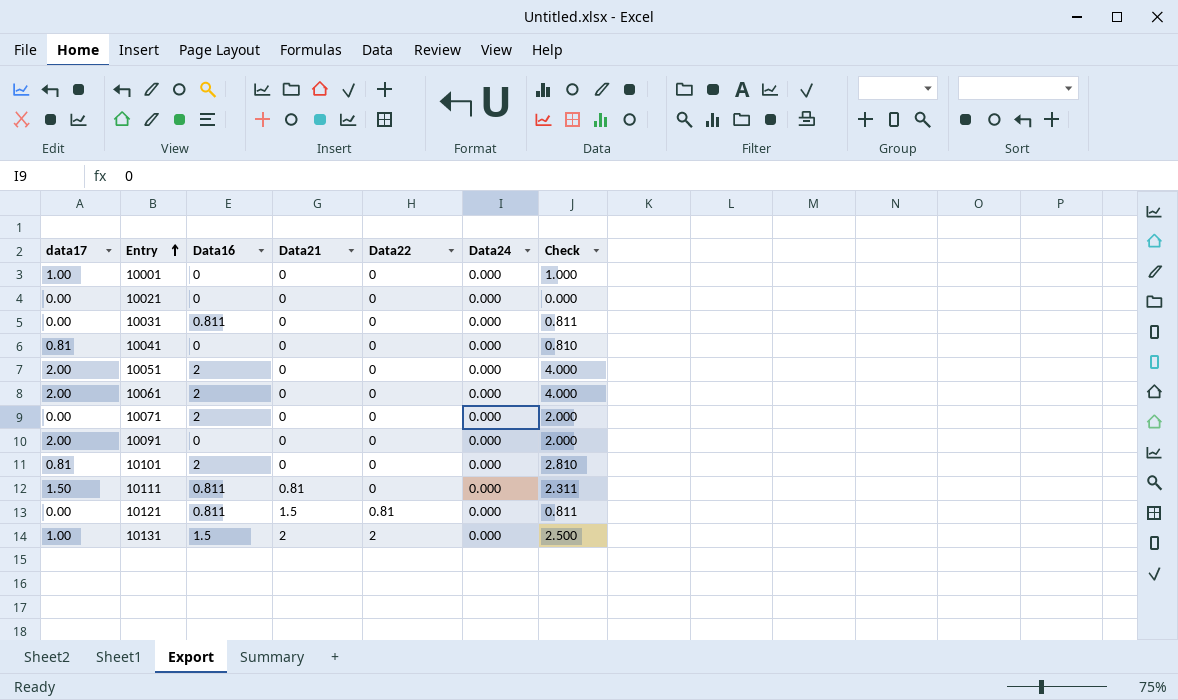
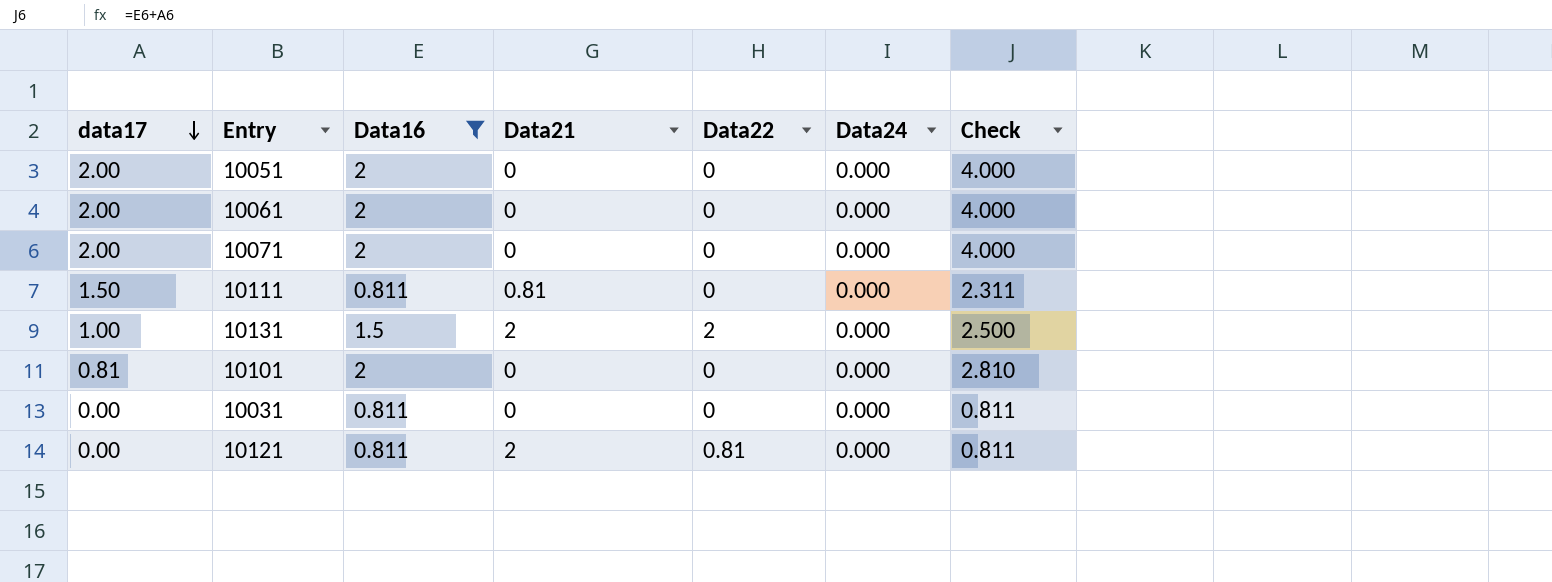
filter: none -> Data16 != 0
row order: Entry ascending -> data17 descending
10071 | data17: 0.00 -> 2.00
10071 | Check: 2.000 -> 4.000
10121 | Data21: 1.5 -> 2

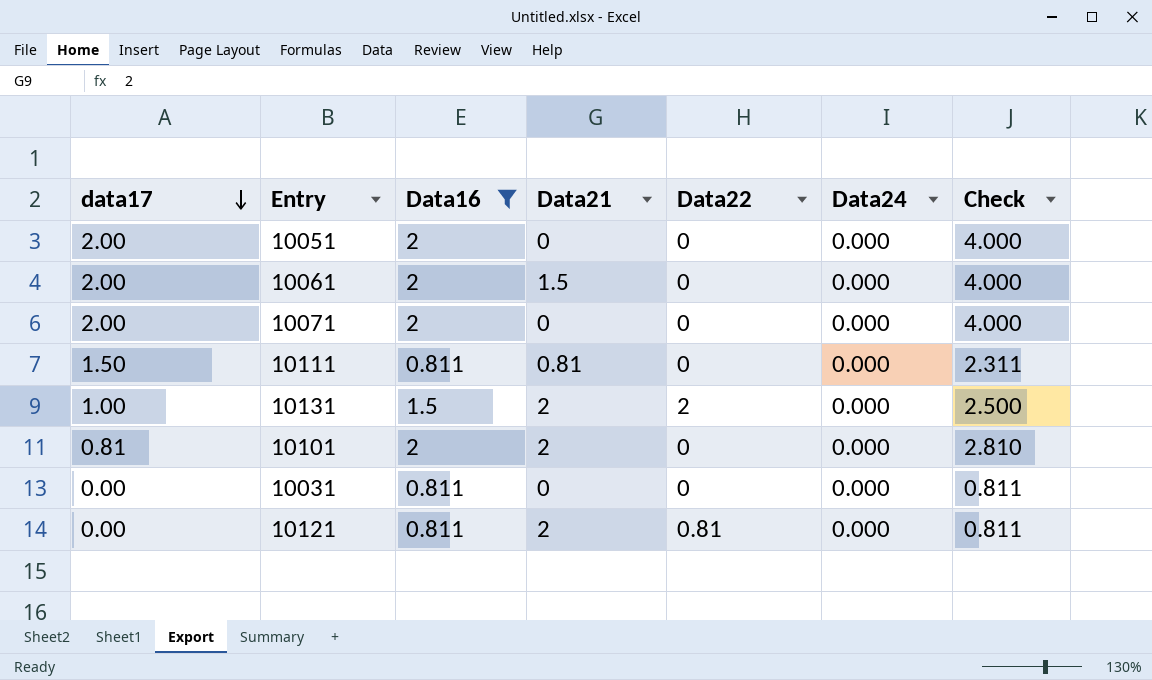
10061 | Data21: 0 -> 1.5
10101 | Data21: 0 -> 2

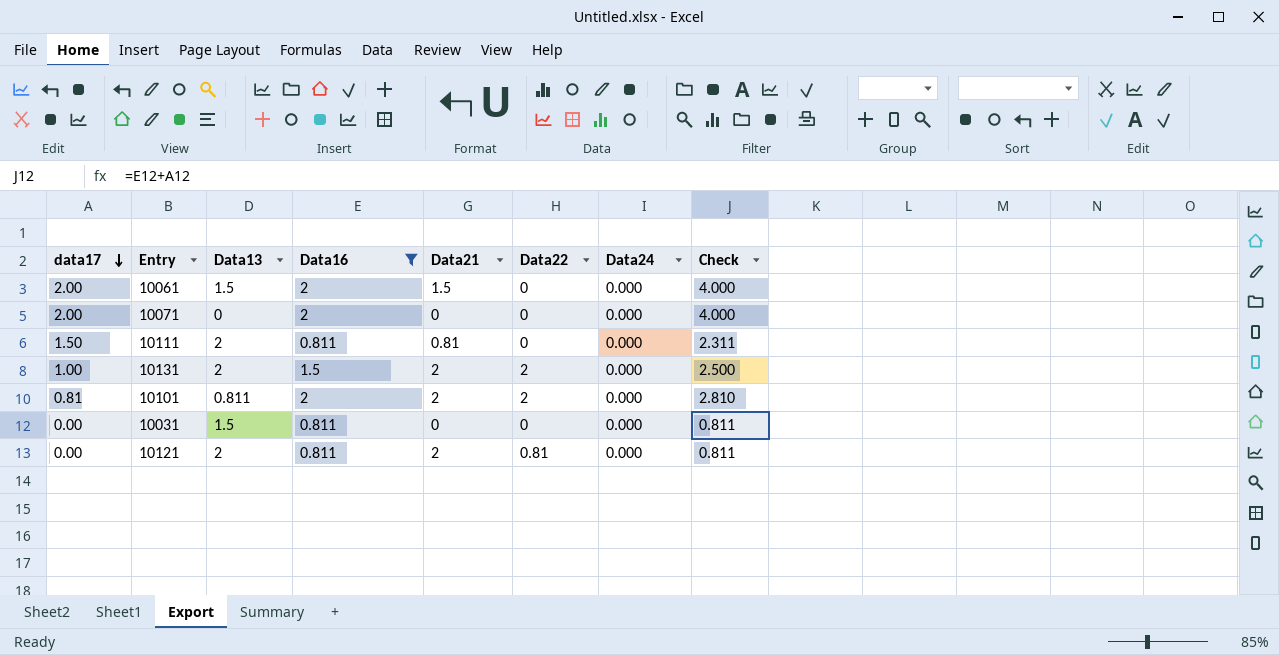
column Data13 | position: none -> 3
row 10051: 2.00 | 2 | 0 | 0 | 0.000 | 4.000 -> none
10101 | Data22: 0 -> 2

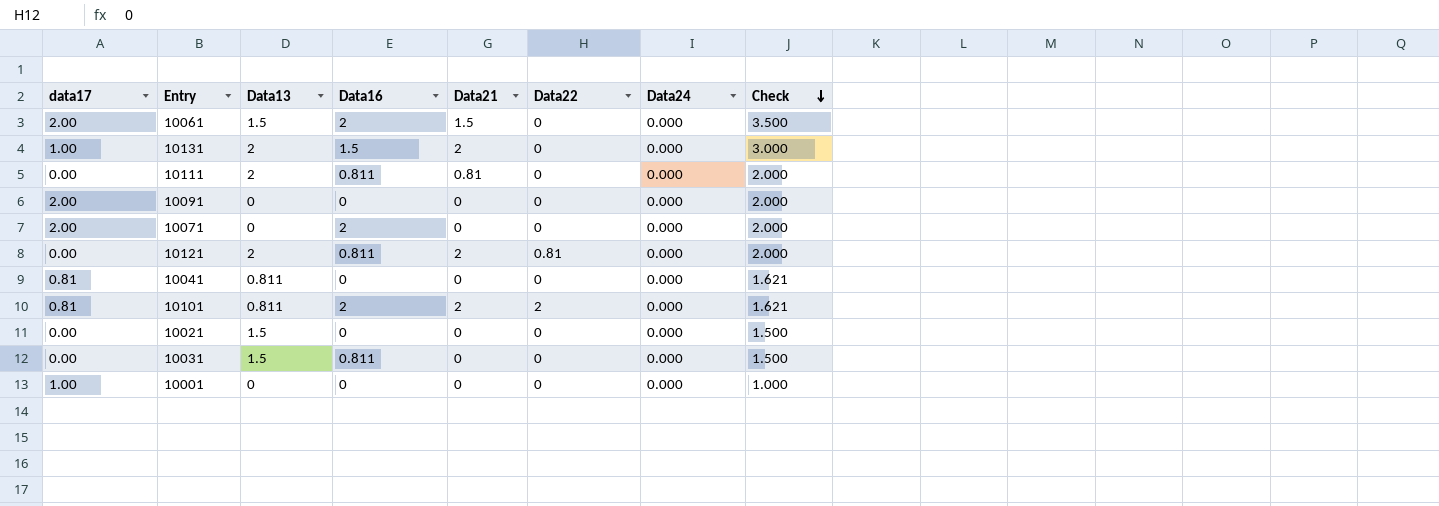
filter: Data16 != 0 -> none
row order: data17 descending -> Check descending
column Check | formula: [data17] + [Data16] -> [data17] + [Data13]
10131 | Data22: 2 -> 0
10111 | data17: 1.50 -> 0.00

